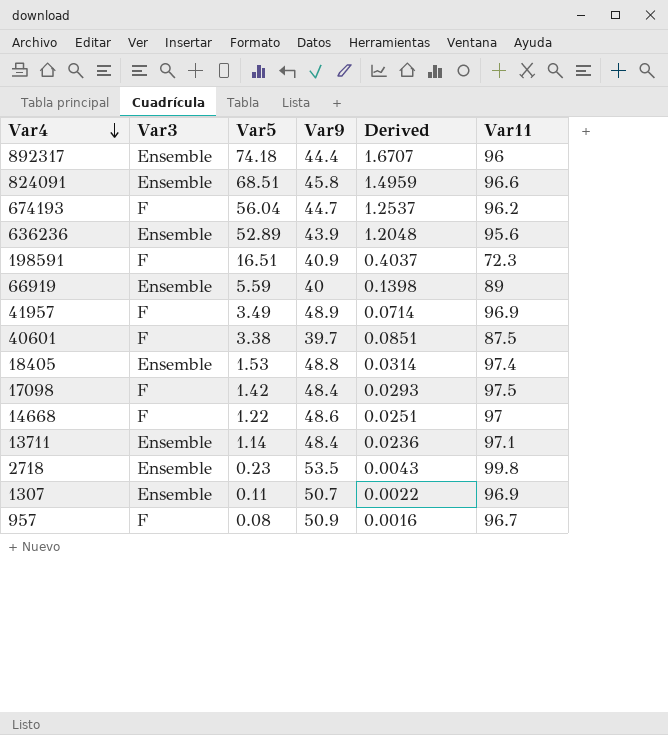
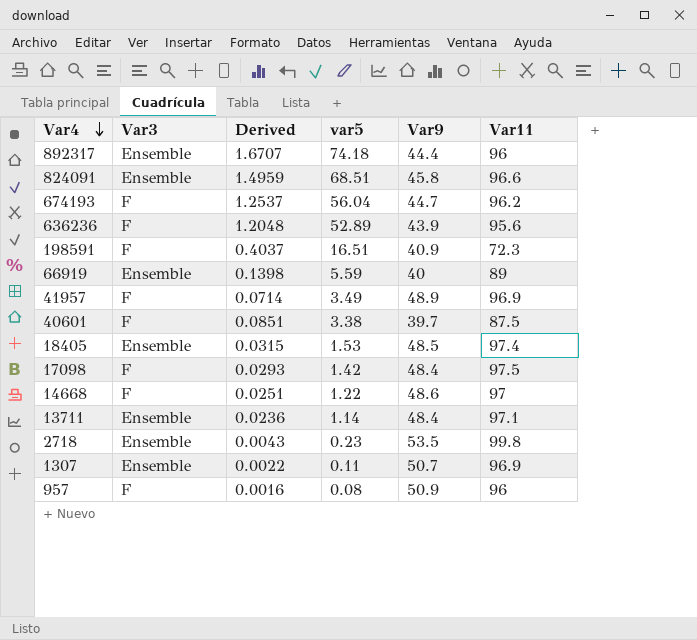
column Derived | position: 5 -> 3
column name: Var5 -> var5
636236 | Var3: Ensemble -> F
18405 | Derived: 0.0314 -> 0.0315
18405 | Var9: 48.8 -> 48.5
957 | Var11: 96.7 -> 96

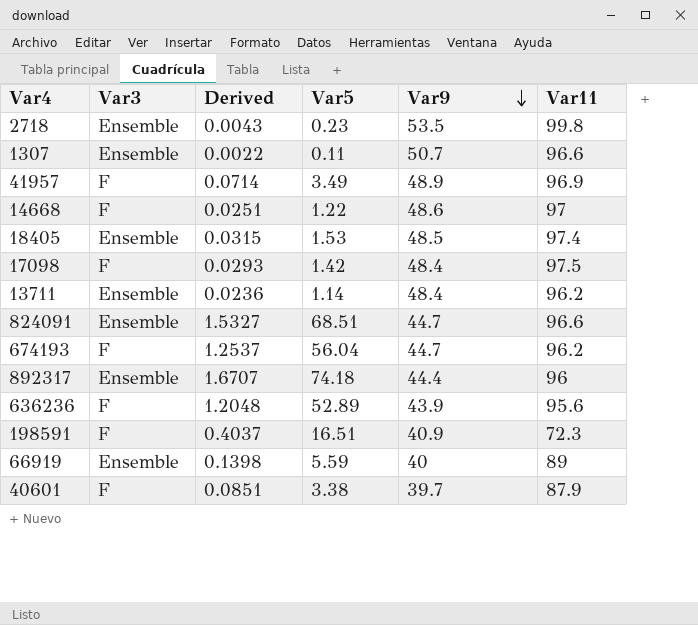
row order: Var4 descending -> Var9 descending
column name: var5 -> Var5
row 957: F | 0.0016 | 0.08 | 50.9 | 96 -> none
1307 | Var11: 96.9 -> 96.6
13711 | Var11: 97.1 -> 96.2
824091 | Derived: 1.4959 -> 1.5327
824091 | Var9: 45.8 -> 44.7
40601 | Var11: 87.5 -> 87.9

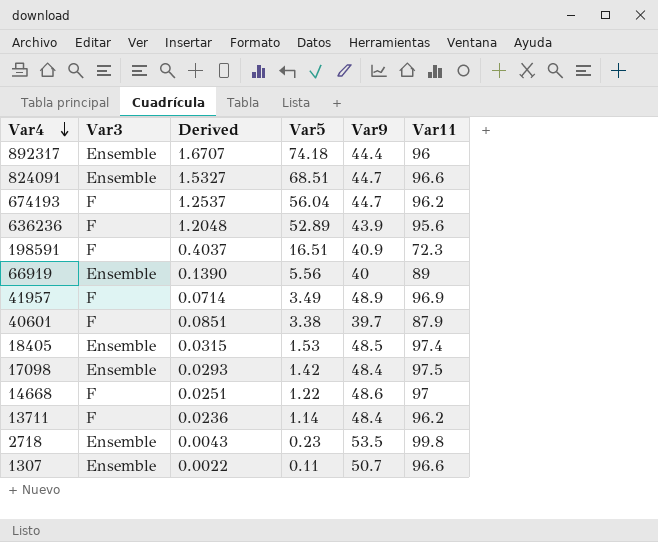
row order: Var9 descending -> Var4 descending
66919 | Derived: 0.1398 -> 0.1390
66919 | Var5: 5.59 -> 5.56
17098 | Var3: F -> Ensemble
13711 | Var3: Ensemble -> F

